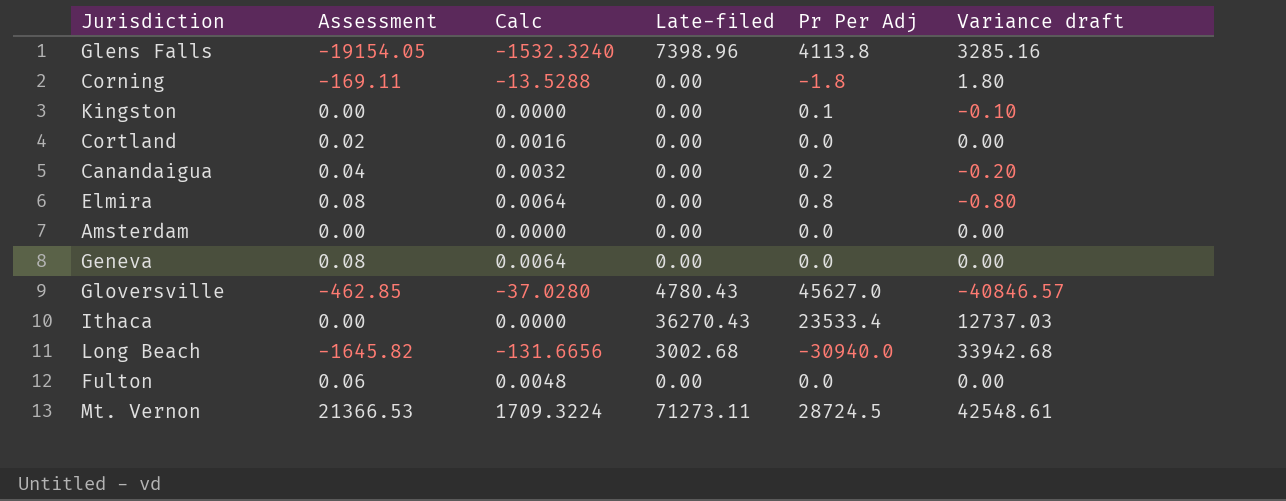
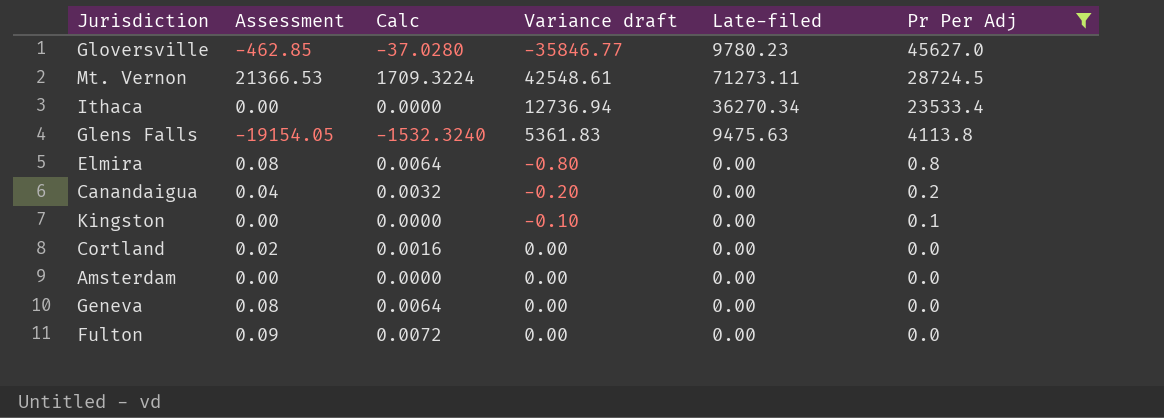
filter: none -> Pr Per Adj >= 0.0
row order: none -> Pr Per Adj descending
column Variance draft | position: 6 -> 4
Gloversville | Variance draft: -40846.57 -> -35846.77
Gloversville | Late-filed: 4780.43 -> 9780.23
Ithaca | Variance draft: 12737.03 -> 12736.94
Ithaca | Late-filed: 36270.43 -> 36270.34
Glens Falls | Variance draft: 3285.16 -> 5361.83
Glens Falls | Late-filed: 7398.96 -> 9475.63
Fulton | Assessment: 0.06 -> 0.09
Fulton | Calc: 0.0048 -> 0.0072

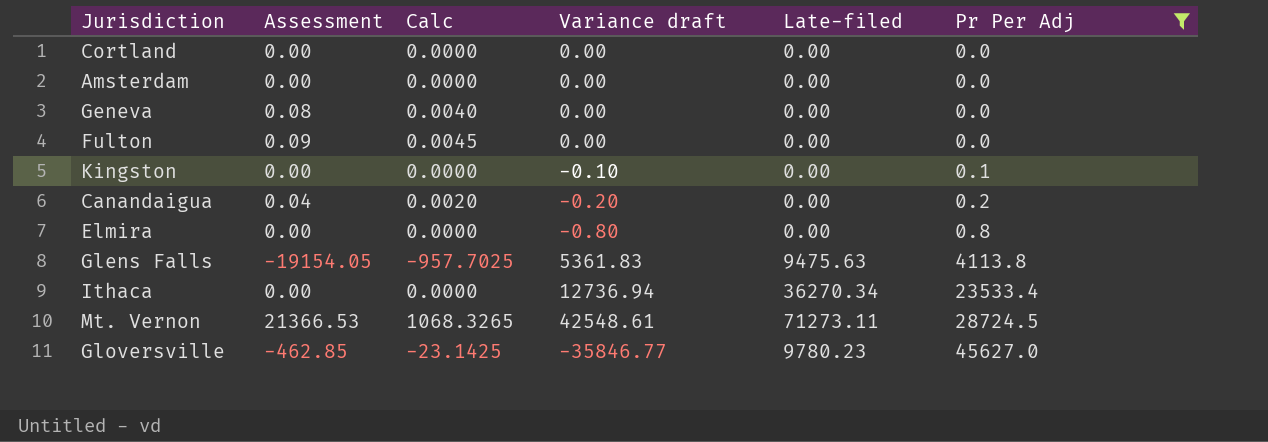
row order: Pr Per Adj descending -> Pr Per Adj ascending
column Calc | formula: [Assessment] * 0.08 -> [Assessment] * 0.05
Cortland | Assessment: 0.02 -> 0.00
Elmira | Assessment: 0.08 -> 0.00

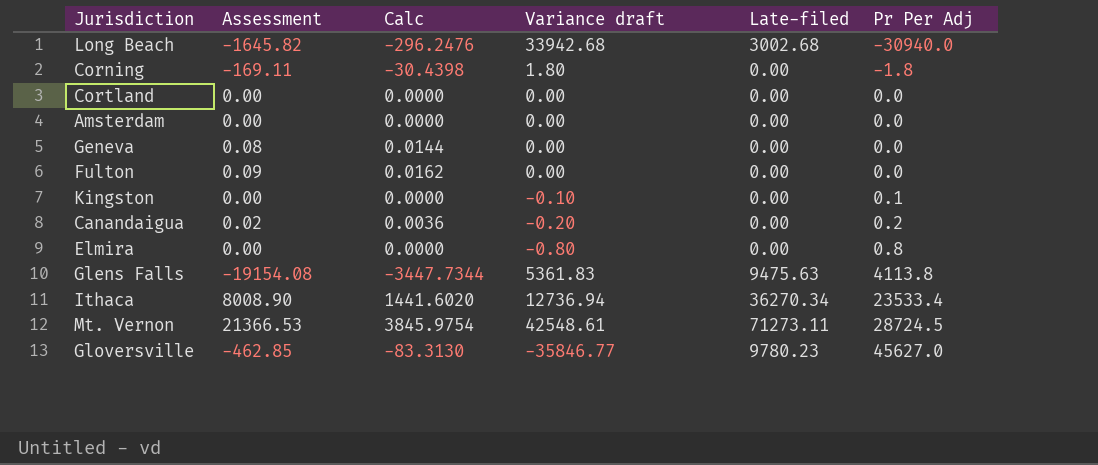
filter: Pr Per Adj >= 0.0 -> none
column Calc | formula: [Assessment] * 0.05 -> [Assessment] * 0.18
Canandaigua | Assessment: 0.04 -> 0.02
Glens Falls | Assessment: -19154.05 -> -19154.08
Ithaca | Assessment: 0.00 -> 8008.90

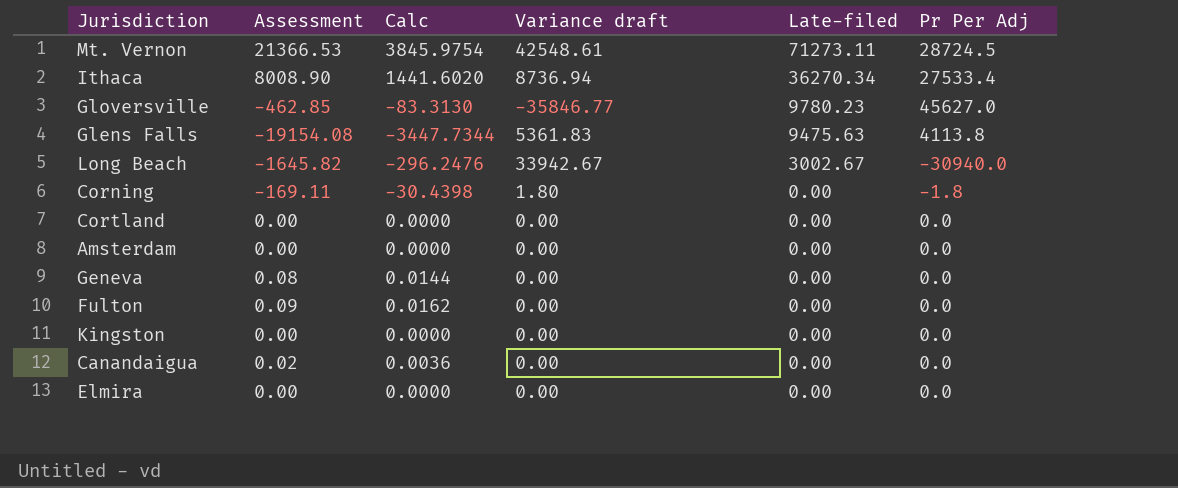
row order: Pr Per Adj ascending -> Late-filed descending
Ithaca | Variance draft: 12736.94 -> 8736.94
Ithaca | Pr Per Adj: 23533.4 -> 27533.4
Long Beach | Variance draft: 33942.68 -> 33942.67
Long Beach | Late-filed: 3002.68 -> 3002.67
Kingston | Variance draft: -0.10 -> 0.00
Kingston | Pr Per Adj: 0.1 -> 0.0
Canandaigua | Variance draft: -0.20 -> 0.00
Canandaigua | Pr Per Adj: 0.2 -> 0.0
Elmira | Variance draft: -0.80 -> 0.00
Elmira | Pr Per Adj: 0.8 -> 0.0

